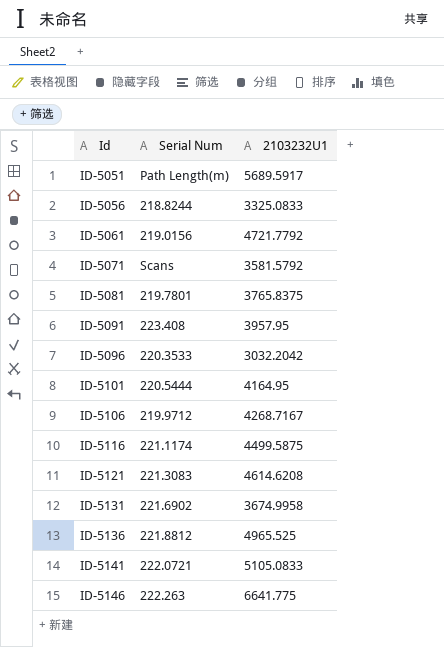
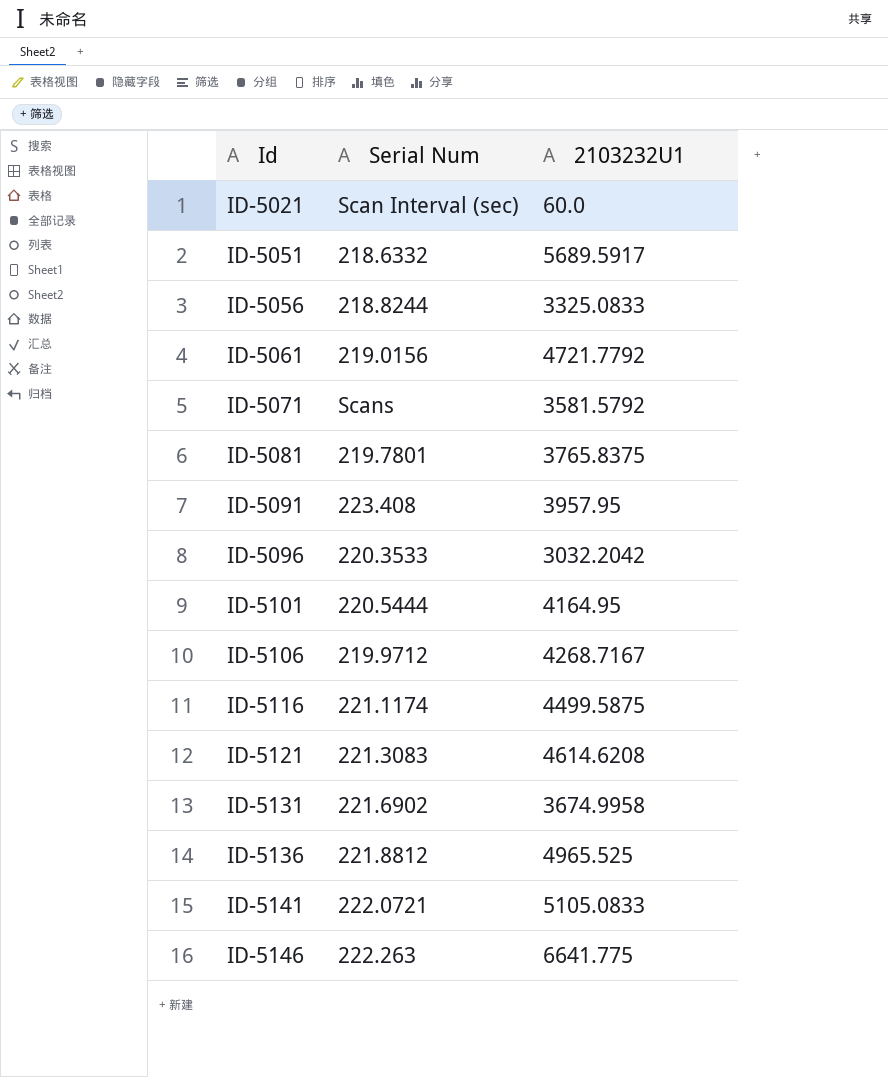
row ID-5021: none -> Scan Interval (sec) | 60.0
ID-5051 | Serial Num: Path Length(m) -> 218.6332

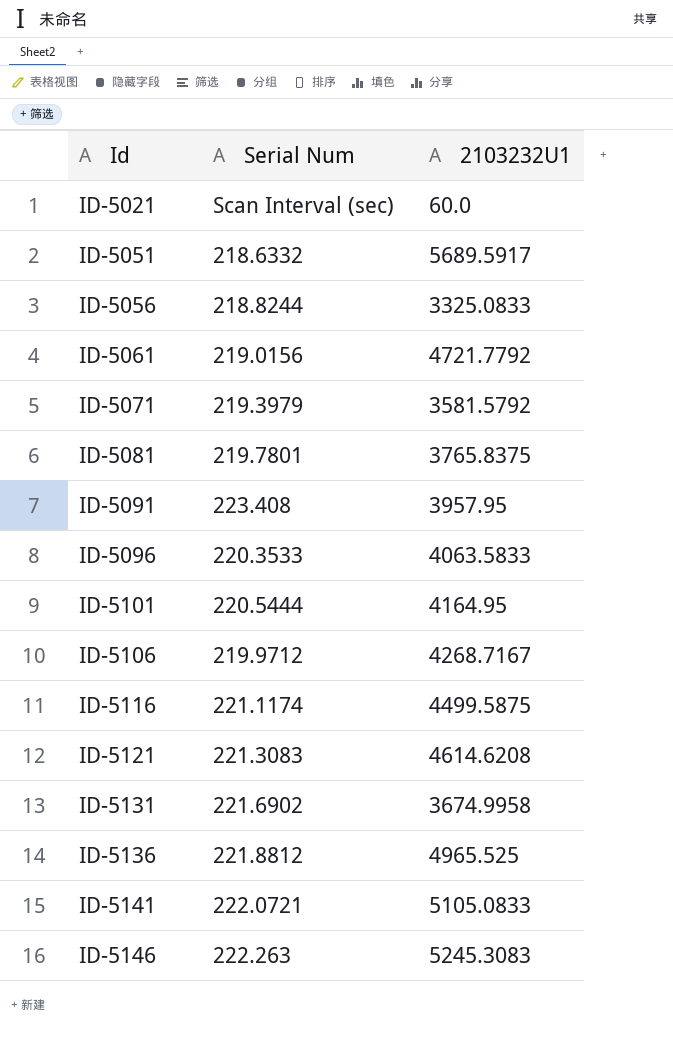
ID-5071 | Serial Num: Scans -> 219.3979
ID-5096 | 2103232U1: 3032.2042 -> 4063.5833
ID-5146 | 2103232U1: 6641.775 -> 5245.3083

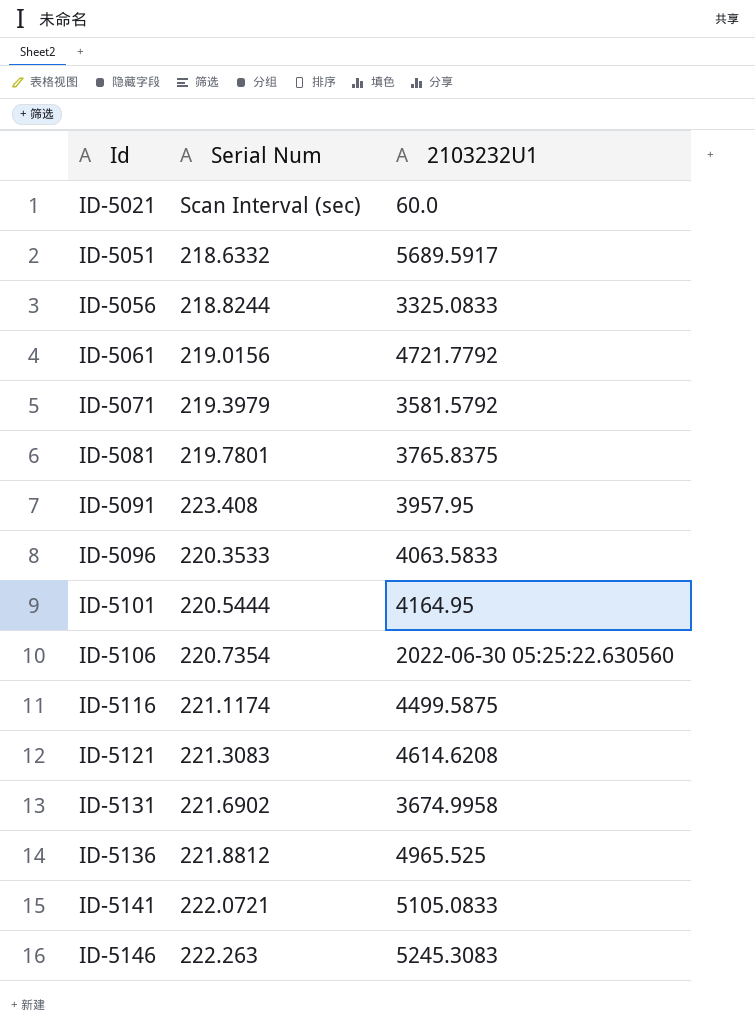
ID-5106 | Serial Num: 219.9712 -> 220.7354
ID-5106 | 2103232U1: 4268.7167 -> 2022-06-30 05:25:22.630560

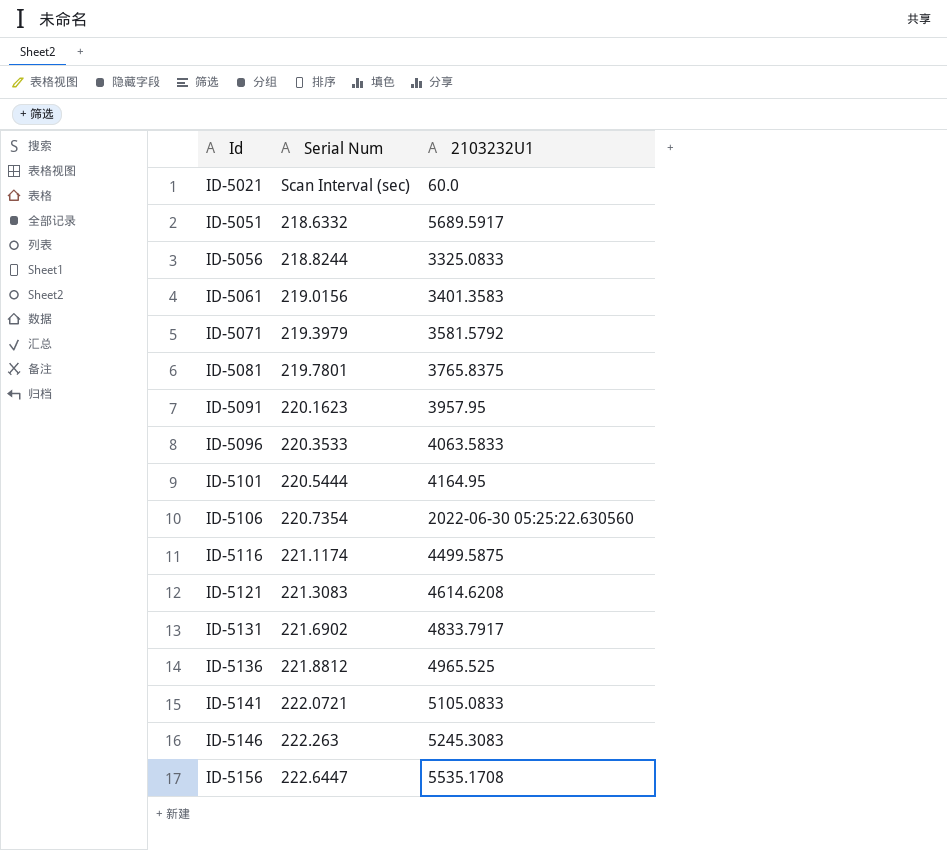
ID-5061 | 2103232U1: 4721.7792 -> 3401.3583
ID-5091 | Serial Num: 223.408 -> 220.1623
ID-5131 | 2103232U1: 3674.9958 -> 4833.7917
row ID-5156: none -> 222.6447 | 5535.1708

